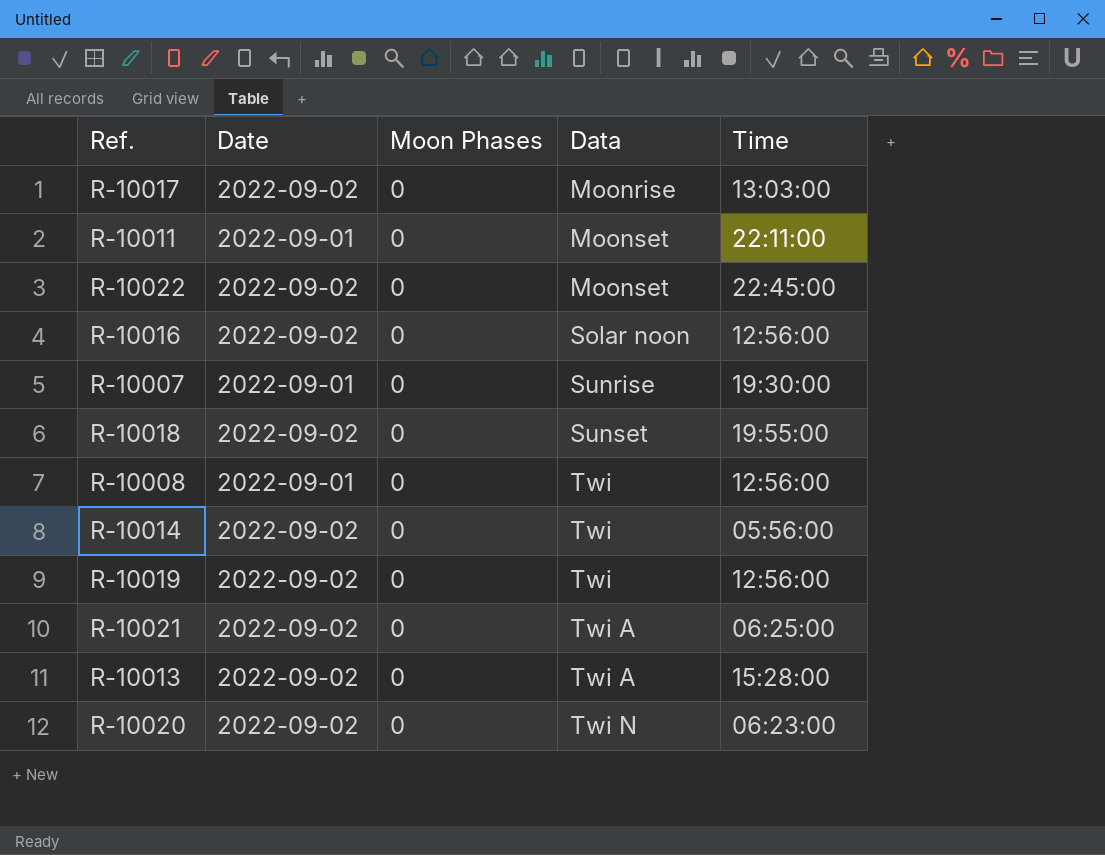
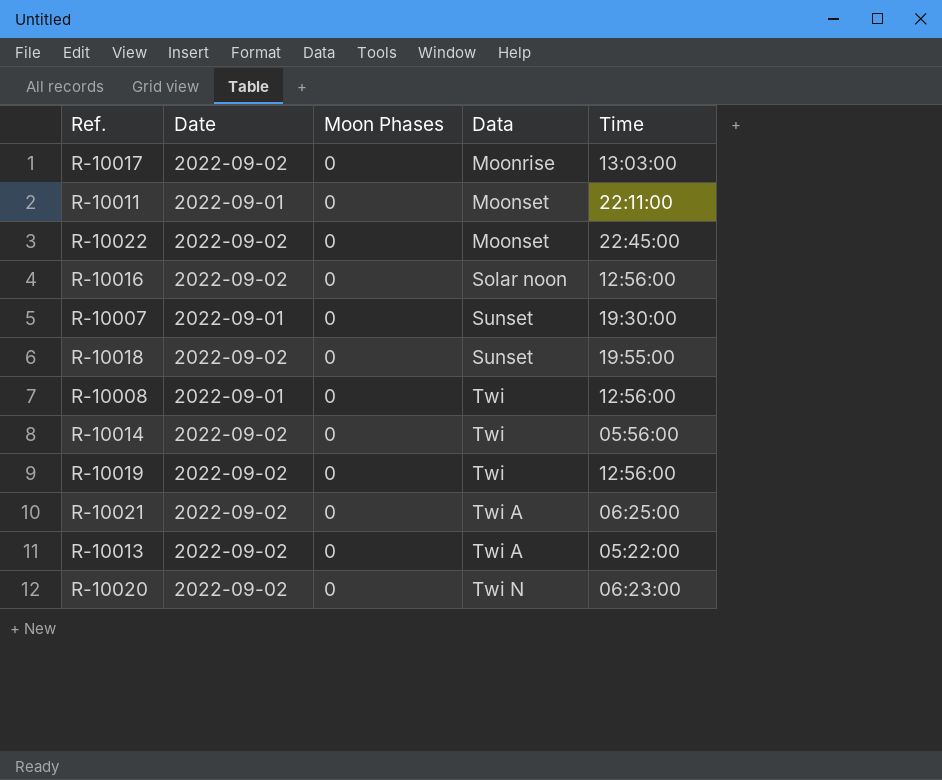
R-10007 | Data: Sunrise -> Sunset
R-10013 | Time: 15:28:00 -> 05:22:00

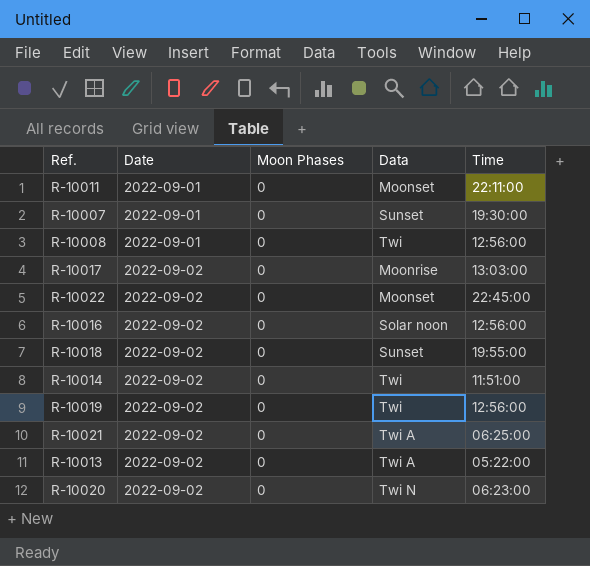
row order: Data ascending -> Date ascending
R-10014 | Time: 05:56:00 -> 11:51:00

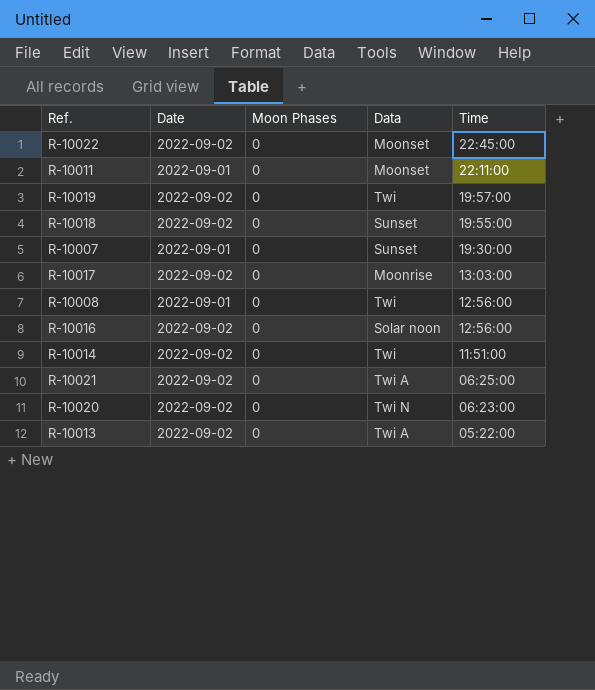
row order: Date ascending -> Time descending
R-10019 | Time: 12:56:00 -> 19:57:00

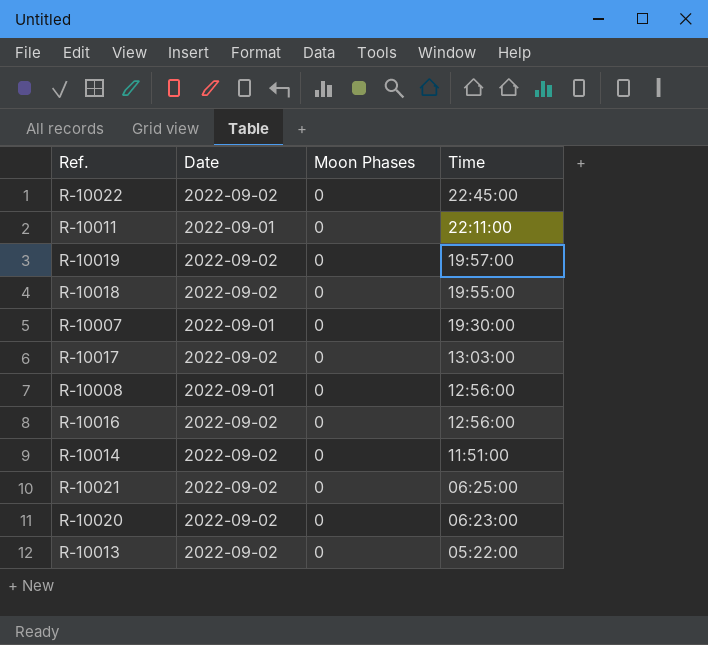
column Data | position: 4 -> none

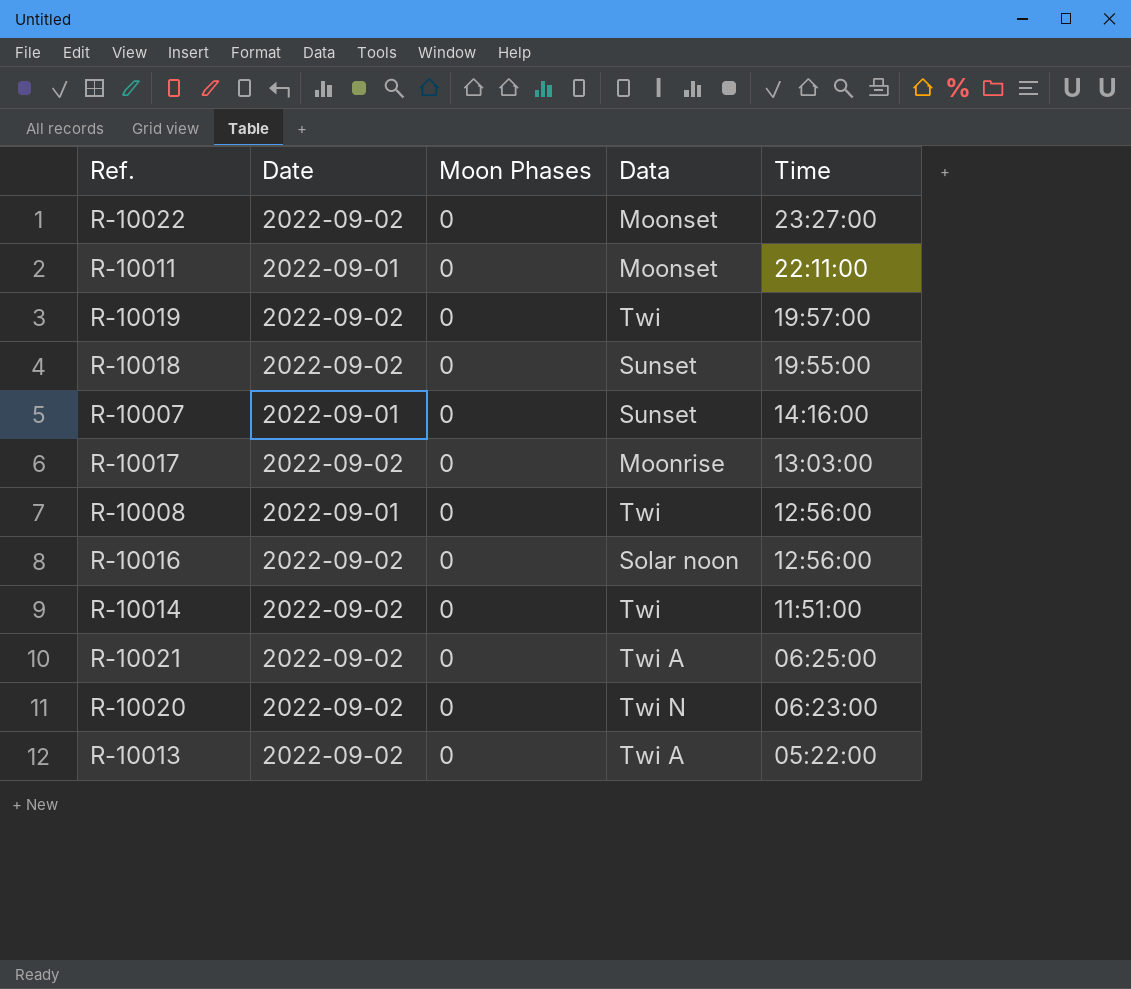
column Data | position: none -> 4
R-10022 | Time: 22:45:00 -> 23:27:00
R-10007 | Time: 19:30:00 -> 14:16:00

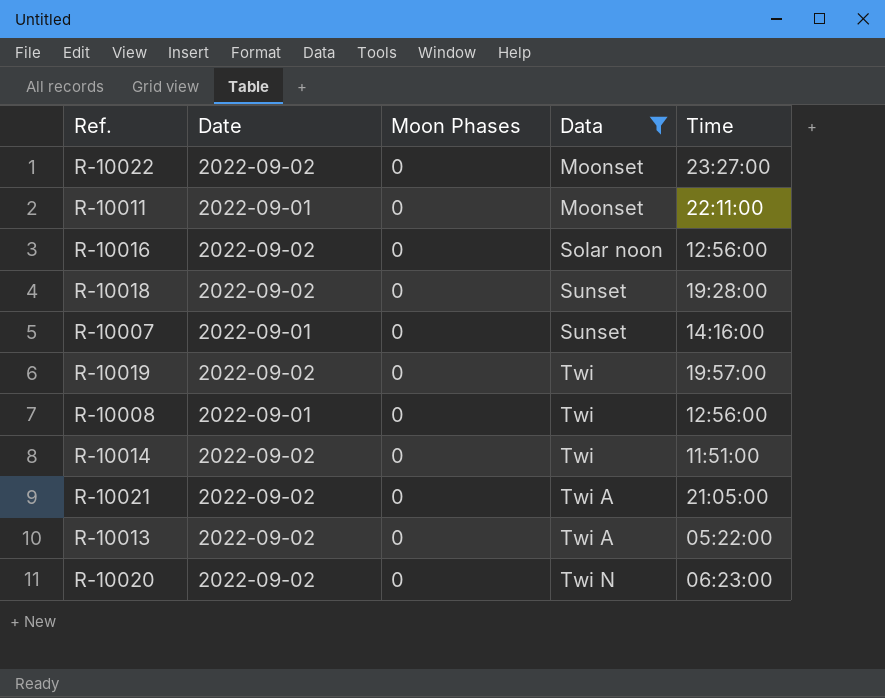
filter: none -> Data != Moonrise
row order: Time descending -> Data ascending
R-10018 | Time: 19:55:00 -> 19:28:00
R-10021 | Time: 06:25:00 -> 21:05:00

